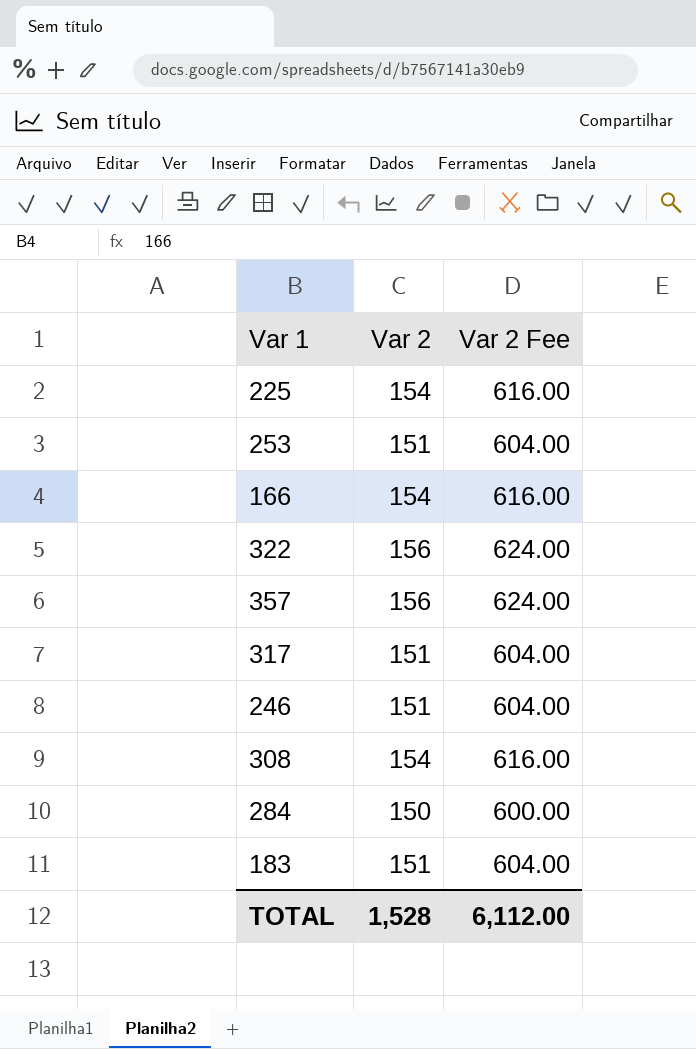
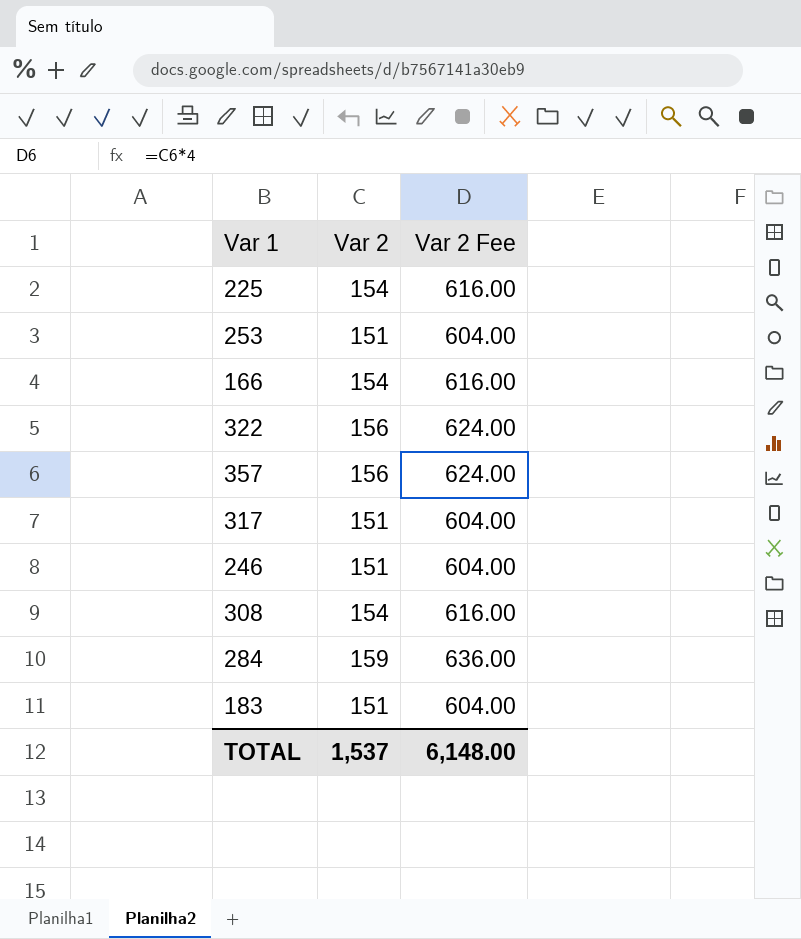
284 | Var 2: 150 -> 159
284 | Var 2 Fee: 600.00 -> 636.00
TOTAL | Var 2: 1,528 -> 1,537
TOTAL | Var 2 Fee: 6,112.00 -> 6,148.00

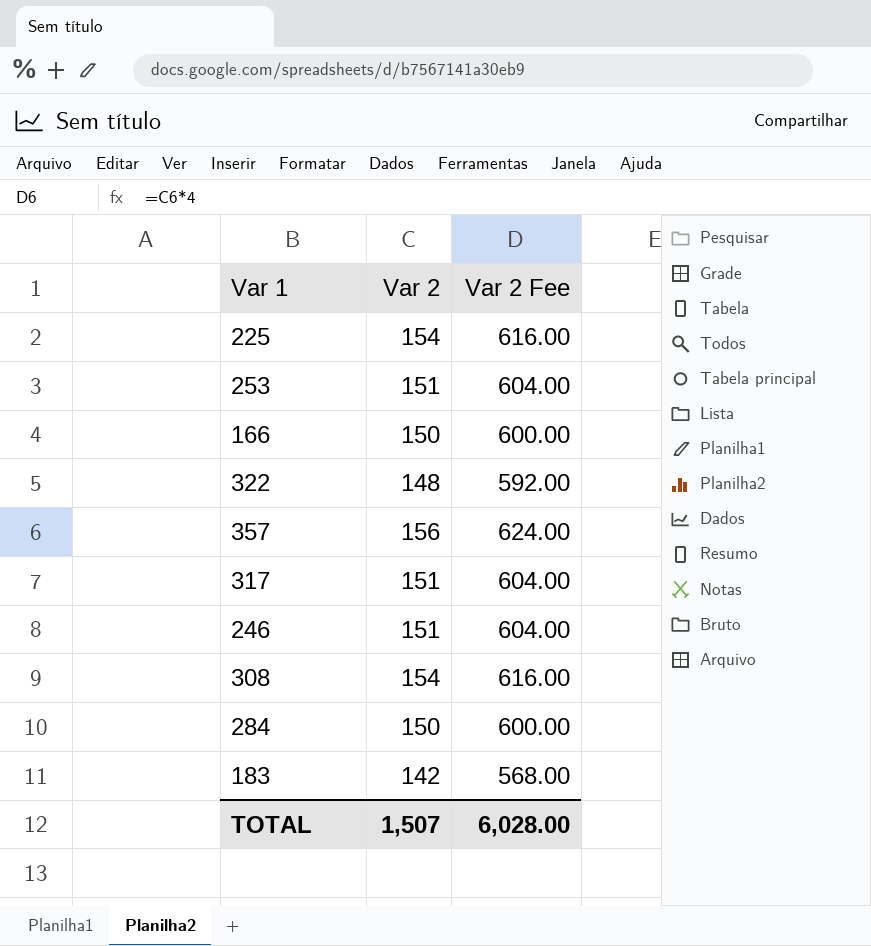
166 | Var 2: 154 -> 150
166 | Var 2 Fee: 616.00 -> 600.00
322 | Var 2: 156 -> 148
322 | Var 2 Fee: 624.00 -> 592.00
284 | Var 2: 159 -> 150
284 | Var 2 Fee: 636.00 -> 600.00
183 | Var 2: 151 -> 142
183 | Var 2 Fee: 604.00 -> 568.00
TOTAL | Var 2: 1,537 -> 1,507
TOTAL | Var 2 Fee: 6,148.00 -> 6,028.00

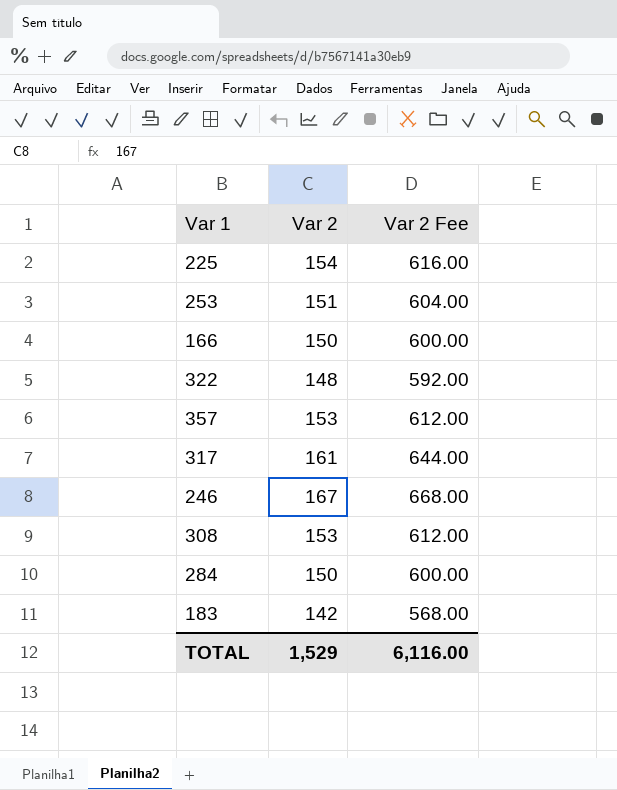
357 | Var 2: 156 -> 153
357 | Var 2 Fee: 624.00 -> 612.00
317 | Var 2: 151 -> 161
317 | Var 2 Fee: 604.00 -> 644.00
246 | Var 2: 151 -> 167
246 | Var 2 Fee: 604.00 -> 668.00
308 | Var 2: 154 -> 153
308 | Var 2 Fee: 616.00 -> 612.00
TOTAL | Var 2: 1,507 -> 1,529
TOTAL | Var 2 Fee: 6,028.00 -> 6,116.00

